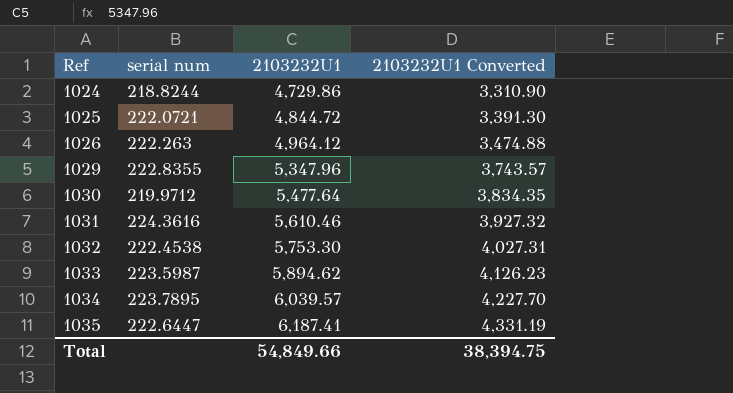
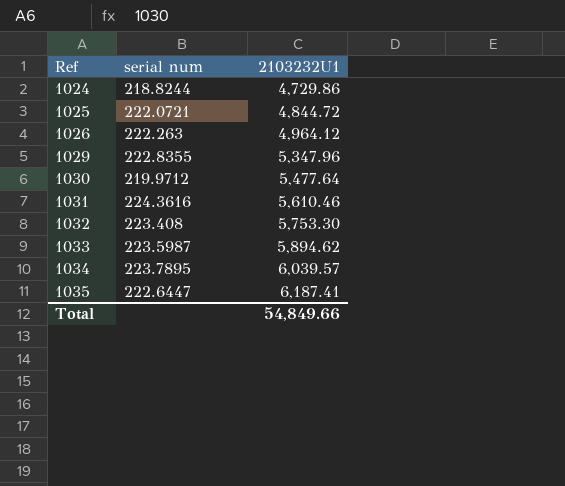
column 2103232U1 Converted | formula: [2103232U1] * 0.7 -> none
1032 | serial num: 222.4538 -> 223.408

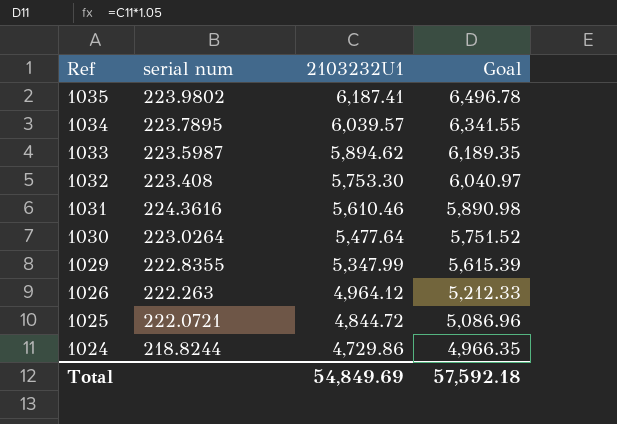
row order: Ref ascending -> Ref descending
column Goal | formula: none -> [2103232U1] * 1.05
1035 | serial num: 222.6447 -> 223.9802
1030 | serial num: 219.9712 -> 223.0264
1029 | 2103232U1: 5,347.96 -> 5,347.99
Total | 2103232U1: 54,849.66 -> 54,849.69

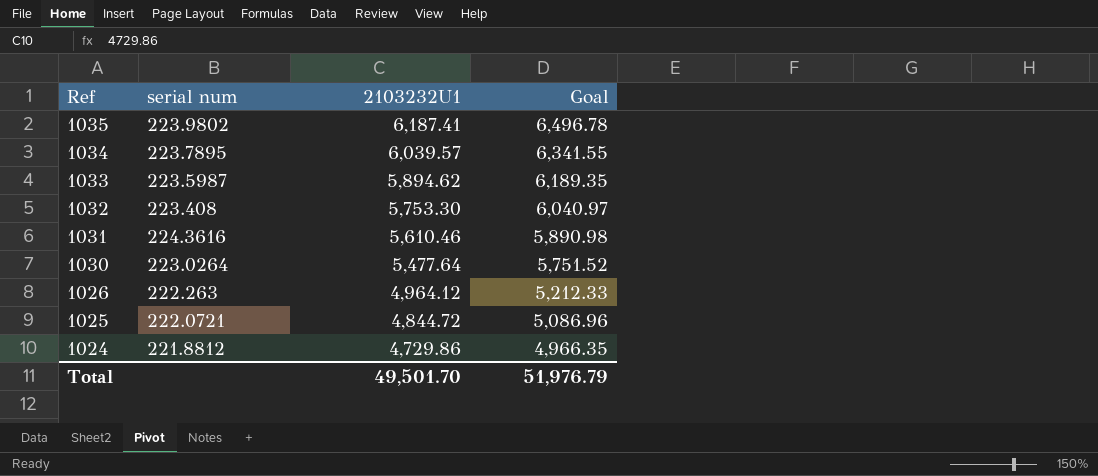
row 1029: 222.8355 | 5,347.99 | 5,615.39 -> none
1024 | serial num: 218.8244 -> 221.8812
Total | 2103232U1: 54,849.69 -> 49,501.70
Total | Goal: 57,592.18 -> 51,976.79

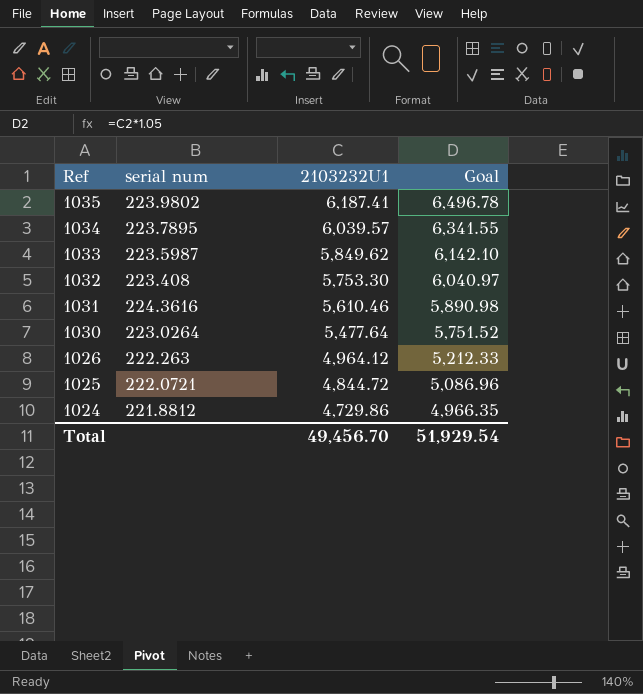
1033 | 2103232U1: 5,894.62 -> 5,849.62
1033 | Goal: 6,189.35 -> 6,142.10
Total | 2103232U1: 49,501.70 -> 49,456.70
Total | Goal: 51,976.79 -> 51,929.54

